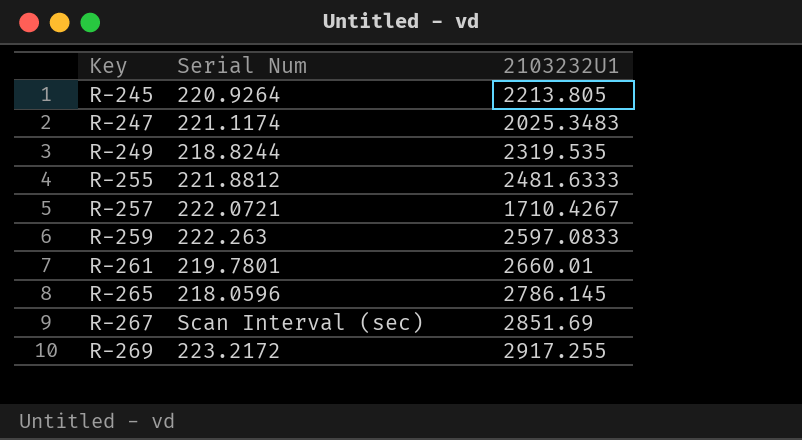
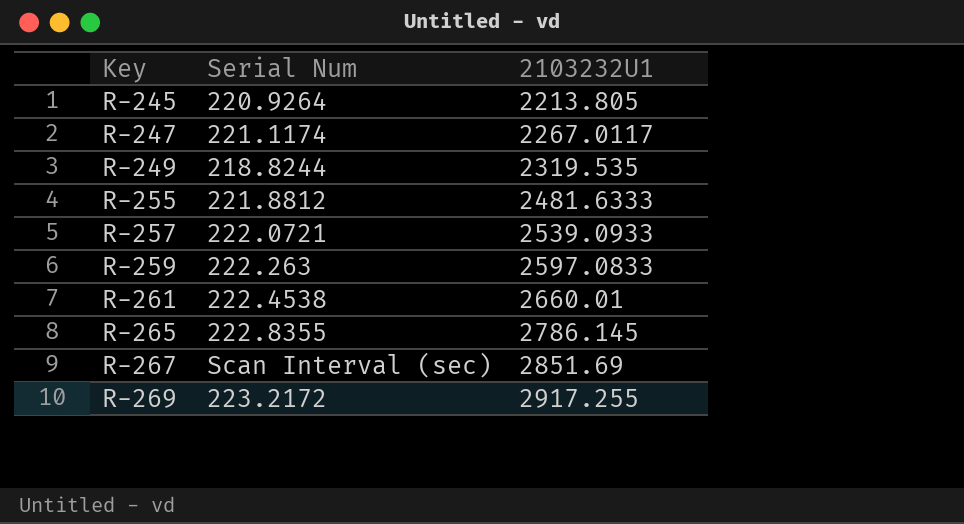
R-247 | 2103232U1: 2025.3483 -> 2267.0117
R-257 | 2103232U1: 1710.4267 -> 2539.0933
R-261 | Serial Num: 219.7801 -> 222.4538
R-265 | Serial Num: 218.0596 -> 222.8355

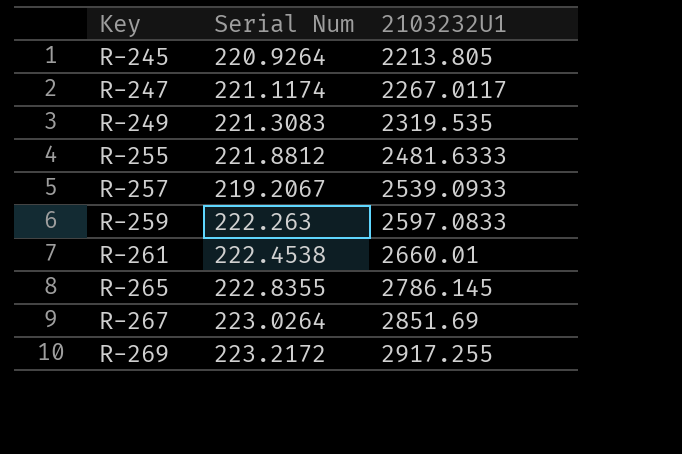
R-249 | Serial Num: 218.8244 -> 221.3083
R-257 | Serial Num: 222.0721 -> 219.2067
R-267 | Serial Num: Scan Interval (sec) -> 223.0264

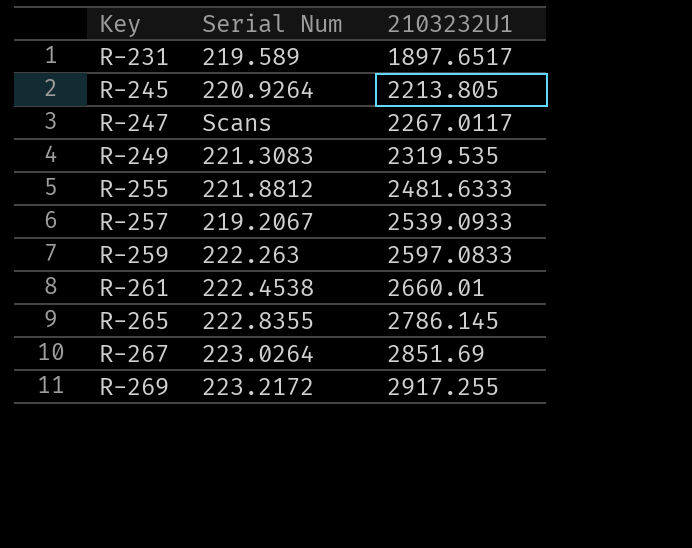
row R-231: none -> 219.589 | 1897.6517
R-247 | Serial Num: 221.1174 -> Scans

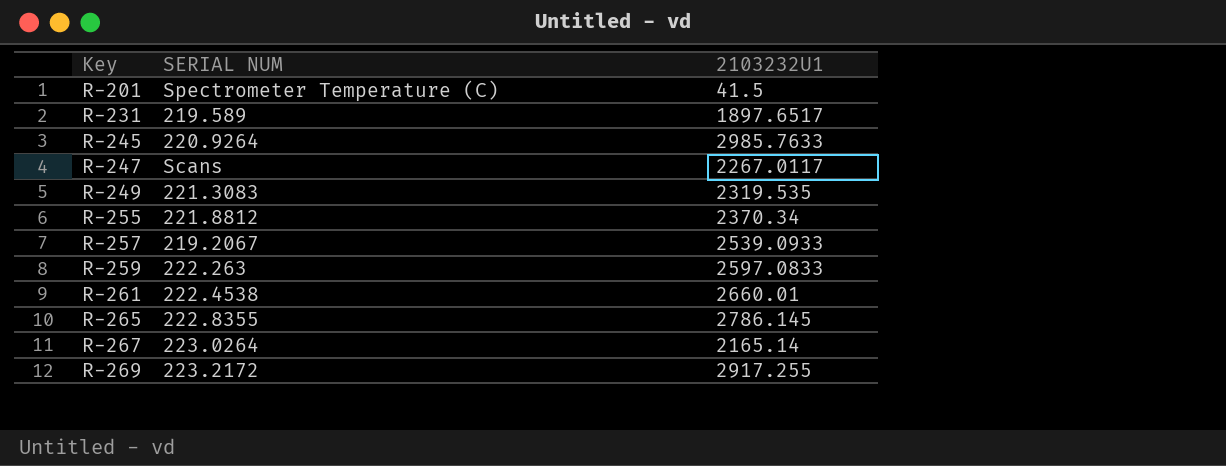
column name: Serial Num -> SERIAL NUM
row R-201: none -> Spectrometer Temperature (C) | 41.5
R-245 | 2103232U1: 2213.805 -> 2985.7633
R-255 | 2103232U1: 2481.6333 -> 2370.34
R-267 | 2103232U1: 2851.69 -> 2165.14

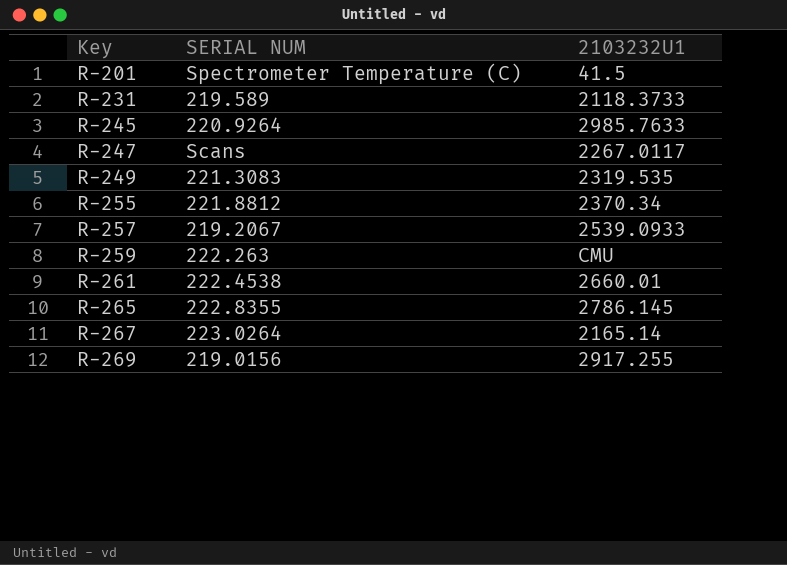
R-231 | 2103232U1: 1897.6517 -> 2118.3733
R-259 | 2103232U1: 2597.0833 -> CMU
R-269 | SERIAL NUM: 223.2172 -> 219.0156

